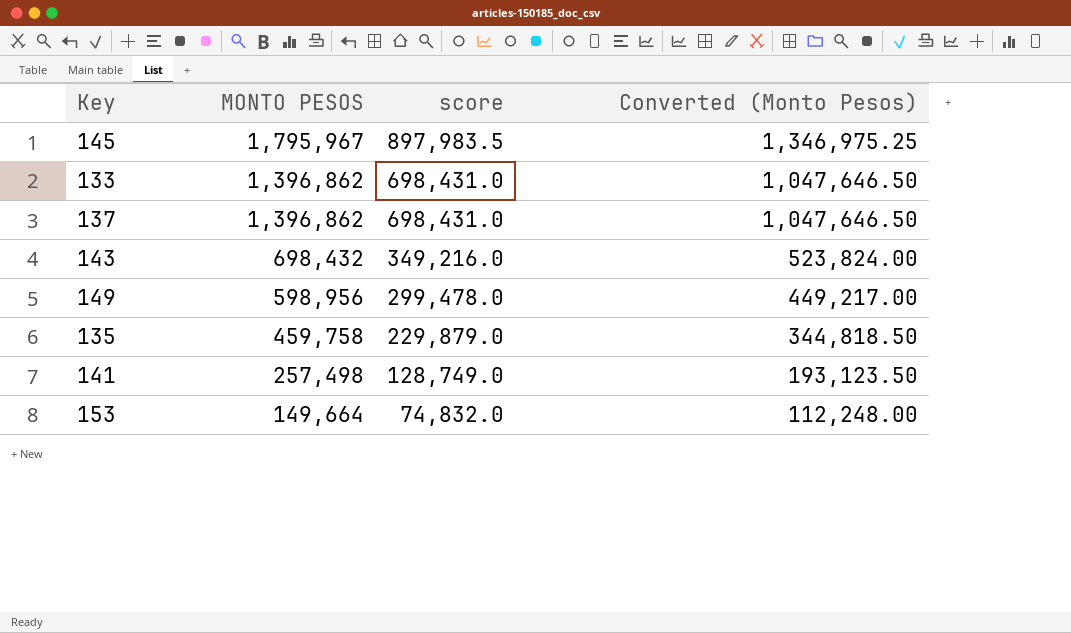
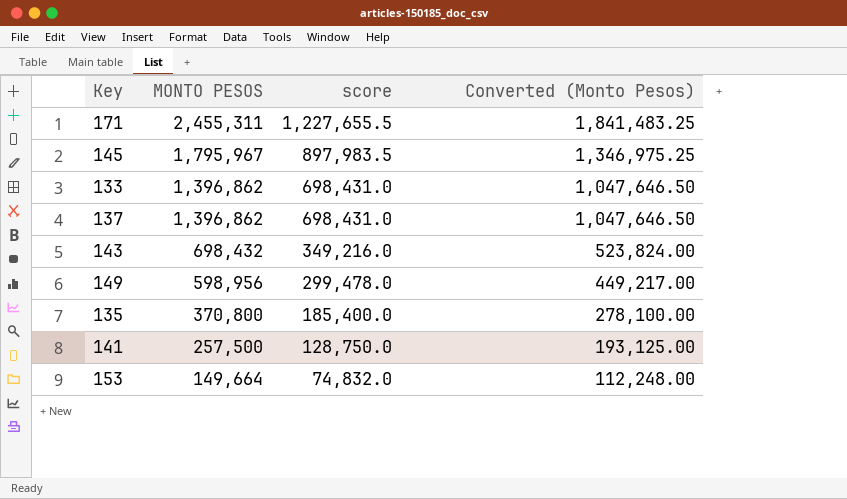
row 171: none -> 2,455,311 | 1,227,655.5 | 1,841,483.25
135 | MONTO PESOS: 459,758 -> 370,800
135 | score: 229,879.0 -> 185,400.0
135 | Converted (Monto Pesos): 344,818.50 -> 278,100.00
141 | MONTO PESOS: 257,498 -> 257,500
141 | score: 128,749.0 -> 128,750.0
141 | Converted (Monto Pesos): 193,123.50 -> 193,125.00

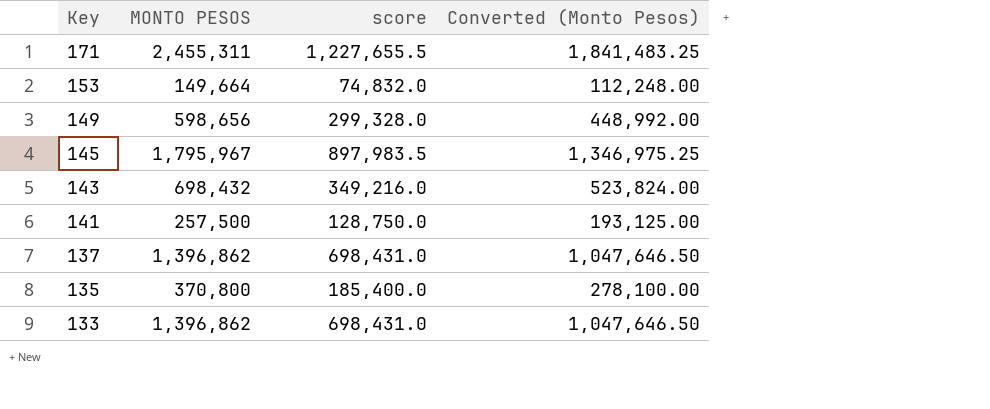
row order: MONTO PESOS descending -> Key descending
149 | MONTO PESOS: 598,956 -> 598,656
149 | score: 299,478.0 -> 299,328.0
149 | Converted (Monto Pesos): 449,217.00 -> 448,992.00

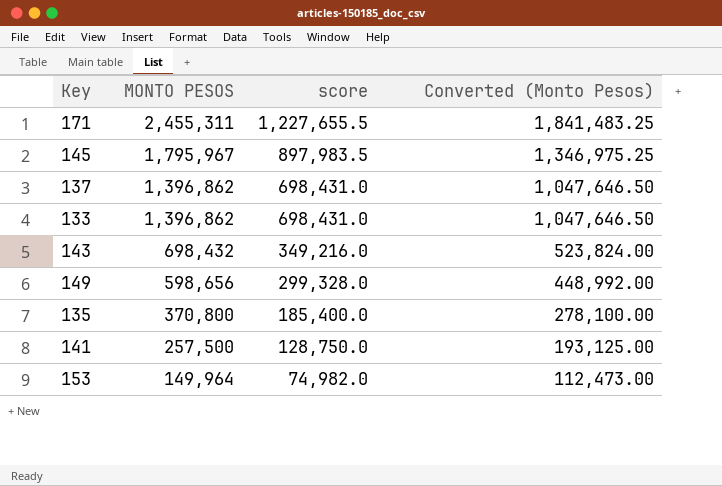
row order: Key descending -> MONTO PESOS descending
153 | MONTO PESOS: 149,664 -> 149,964
153 | score: 74,832.0 -> 74,982.0
153 | Converted (Monto Pesos): 112,248.00 -> 112,473.00

